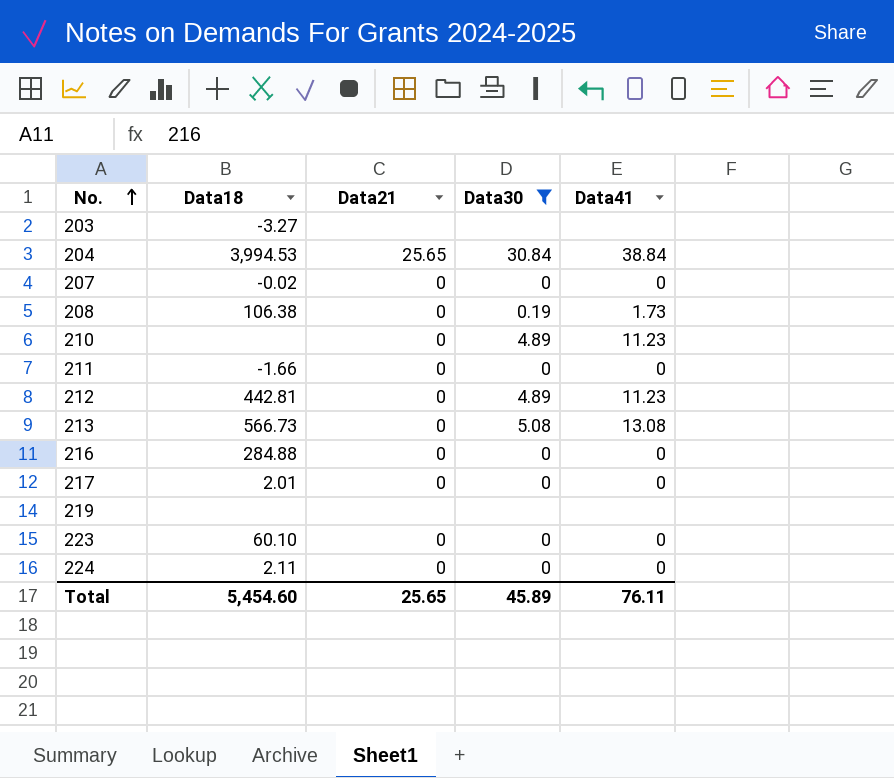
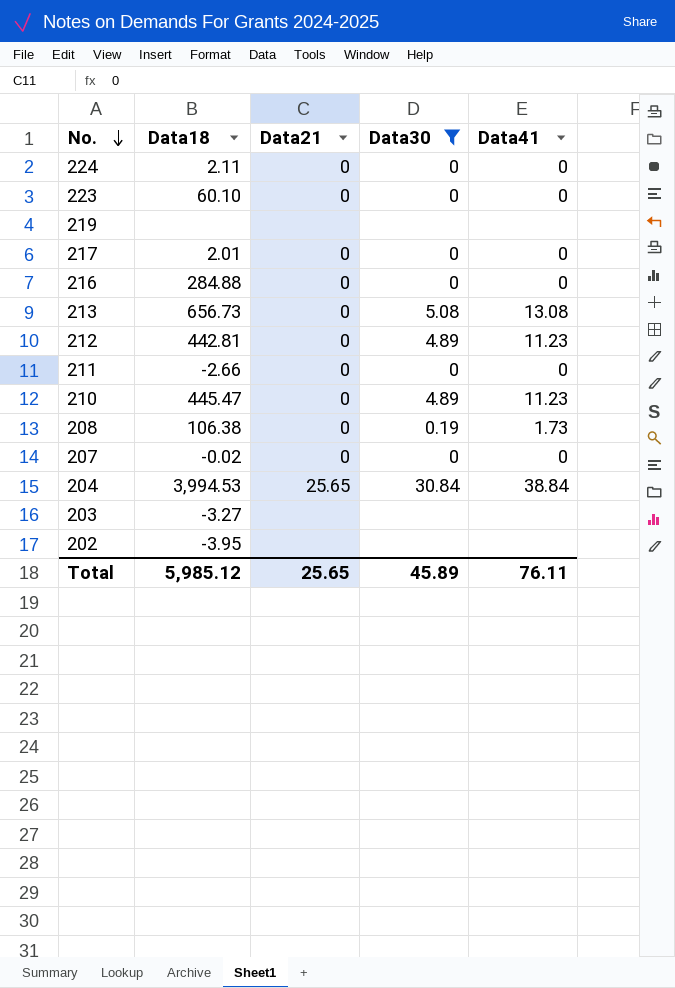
row order: No. ascending -> No. descending
213 | Data18: 566.73 -> 656.73
211 | Data18: -1.66 -> -2.66
210 | Data18: none -> 445.47
row 202: none -> -3.95 | none | none | none
Total | Data18: 5,454.60 -> 5,985.12

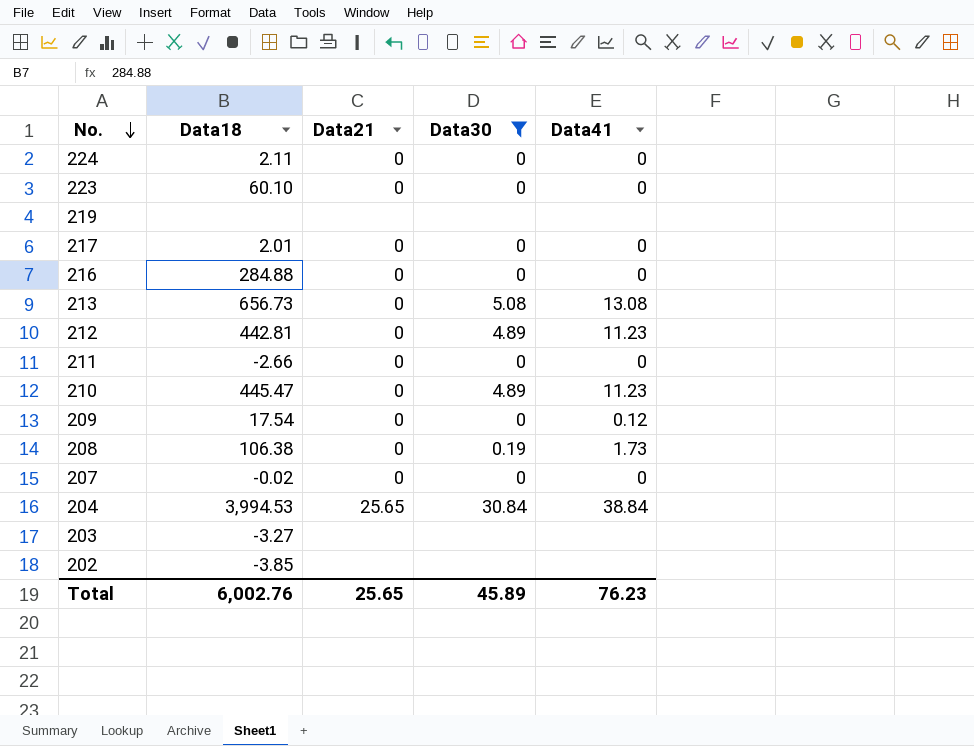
row 209: none -> 17.54 | 0 | 0 | 0.12
202 | Data18: -3.95 -> -3.85
Total | Data18: 5,985.12 -> 6,002.76
Total | Data41: 76.11 -> 76.23

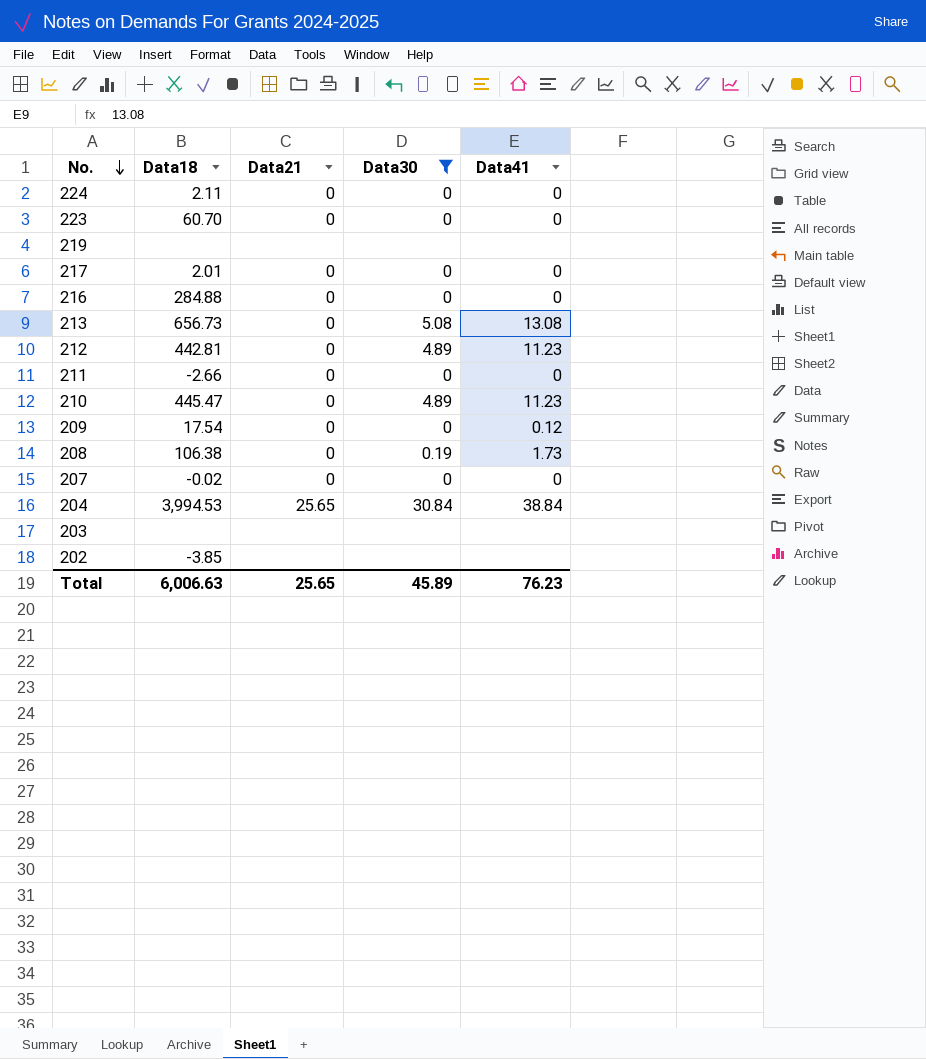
223 | Data18: 60.10 -> 60.70
203 | Data18: -3.27 -> none
Total | Data18: 6,002.76 -> 6,006.63

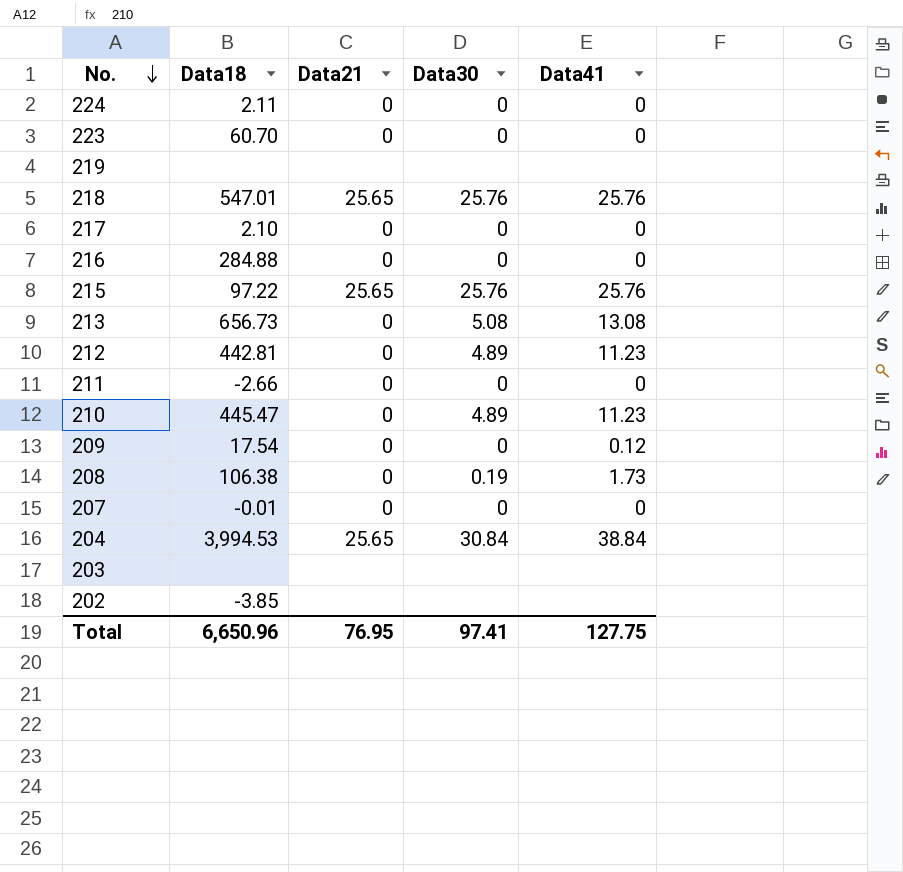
filter: Data30 != 25.76 -> none
217 | Data18: 2.01 -> 2.10
207 | Data18: -0.02 -> -0.01
Total | Data18: 6,006.63 -> 6,650.96
Total | Data21: 25.65 -> 76.95
Total | Data30: 45.89 -> 97.41
Total | Data41: 76.23 -> 127.75

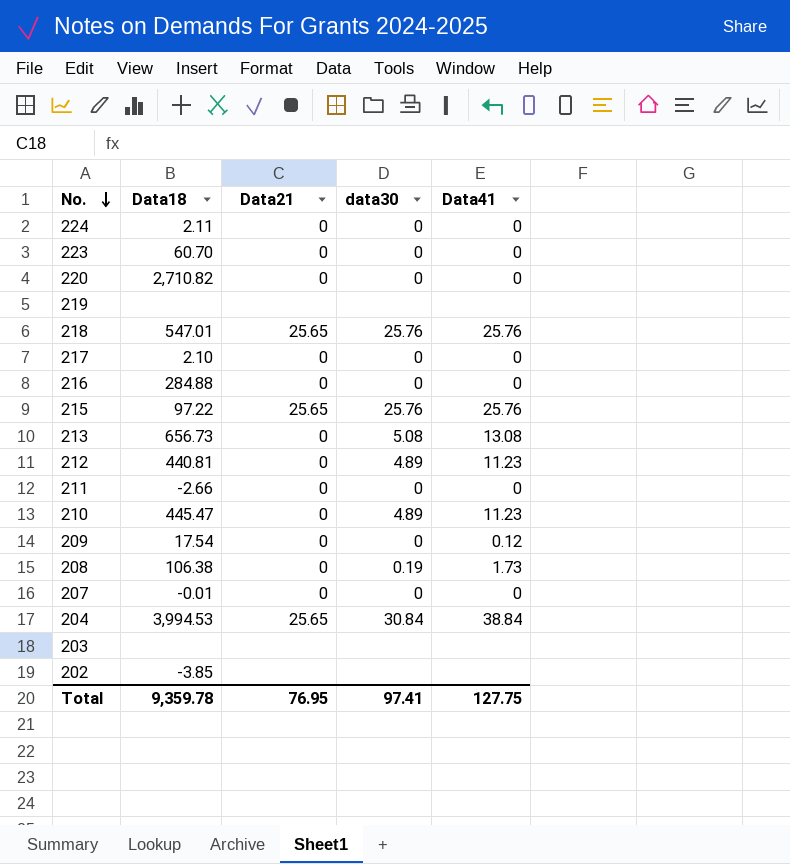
column name: Data30 -> data30
row 220: none -> 2,710.82 | 0 | 0 | 0
212 | Data18: 442.81 -> 440.81
Total | Data18: 6,650.96 -> 9,359.78

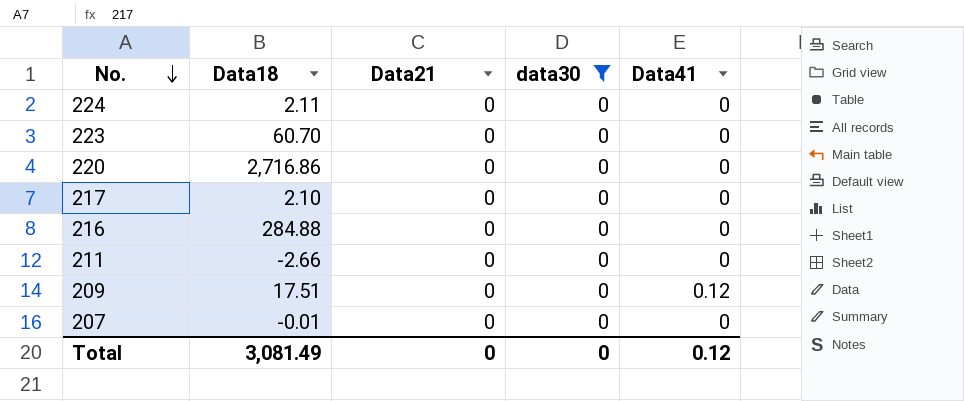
filter: none -> data30 = 0
220 | Data18: 2,710.82 -> 2,716.86
209 | Data18: 17.54 -> 17.51
Total | Data18: 9,359.78 -> 3,081.49
Total | Data21: 76.95 -> 0
Total | data30: 97.41 -> 0
Total | Data41: 127.75 -> 0.12

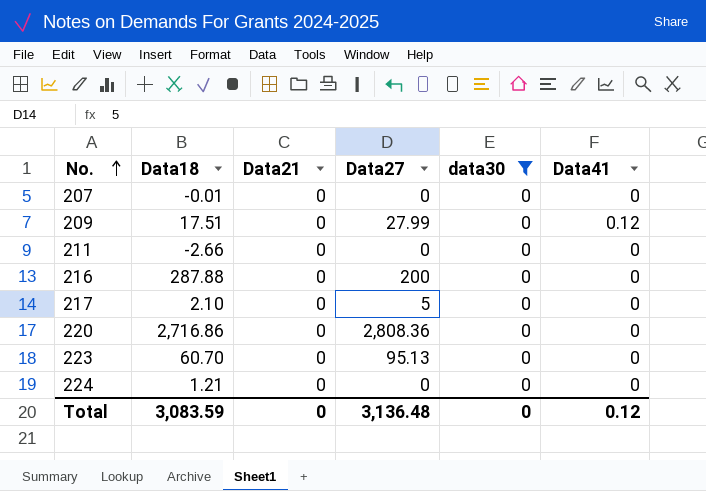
row order: No. descending -> No. ascending
column Data27 | position: none -> 4
216 | Data18: 284.88 -> 287.88
224 | Data18: 2.11 -> 1.21
Total | Data18: 3,081.49 -> 3,083.59

